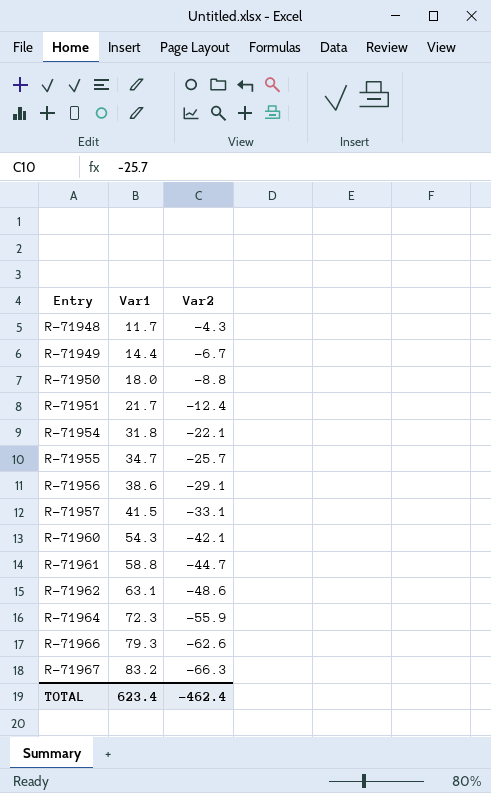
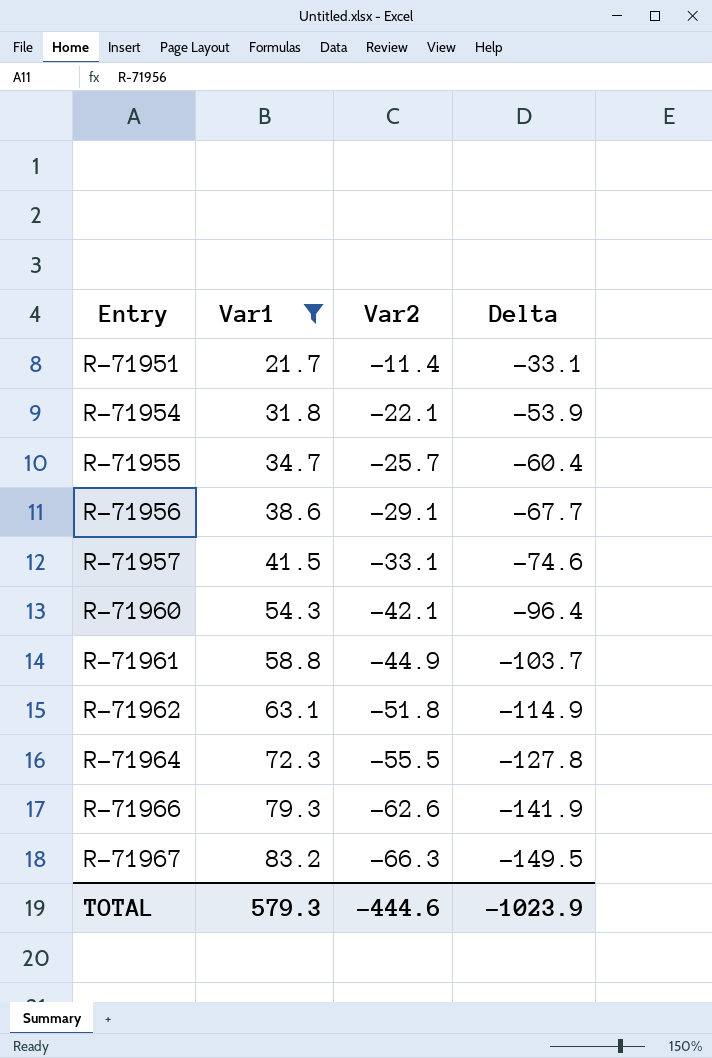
filter: none -> Var1 >= 21.7
column Delta | formula: none -> [Var2] - [Var1]
R-71951 | Var2: -12.4 -> -11.4
R-71961 | Var2: -44.7 -> -44.9
R-71962 | Var2: -48.6 -> -51.8
R-71964 | Var2: -55.9 -> -55.5
TOTAL | Var1: 623.4 -> 579.3
TOTAL | Var2: -462.4 -> -444.6

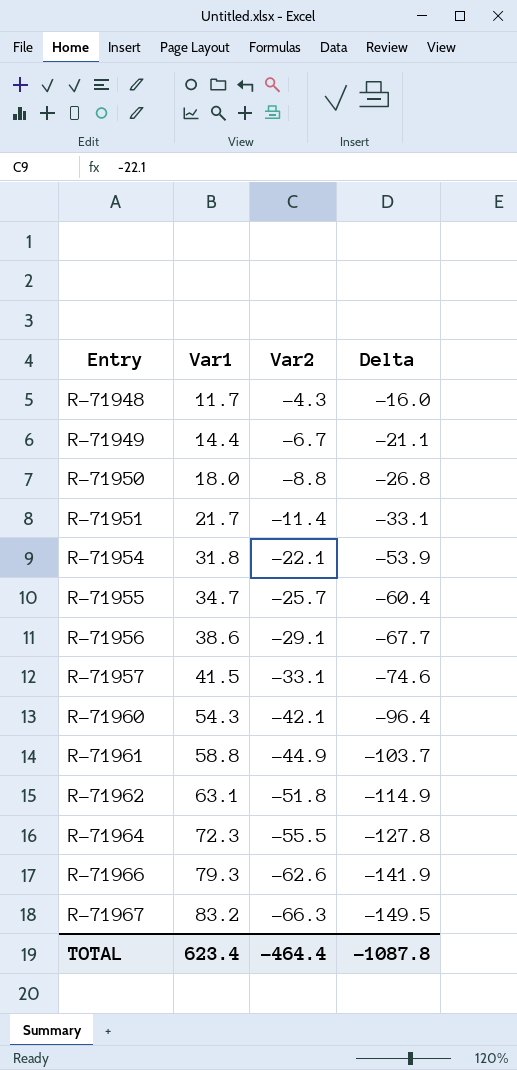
filter: Var1 >= 21.7 -> none
TOTAL | Var1: 579.3 -> 623.4
TOTAL | Var2: -444.6 -> -464.4
TOTAL | Delta: -1023.9 -> -1087.8

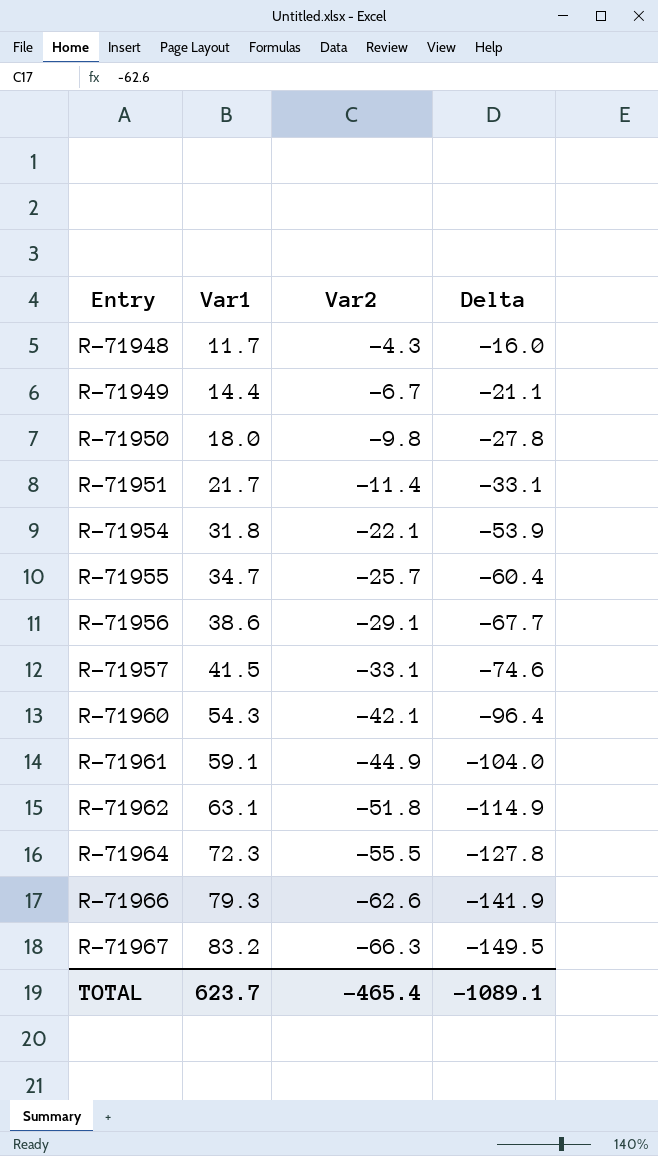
R-71950 | Var2: -8.8 -> -9.8
R-71950 | Delta: -26.8 -> -27.8
R-71961 | Var1: 58.8 -> 59.1
R-71961 | Delta: -103.7 -> -104.0
TOTAL | Var1: 623.4 -> 623.7
TOTAL | Var2: -464.4 -> -465.4
TOTAL | Delta: -1087.8 -> -1089.1

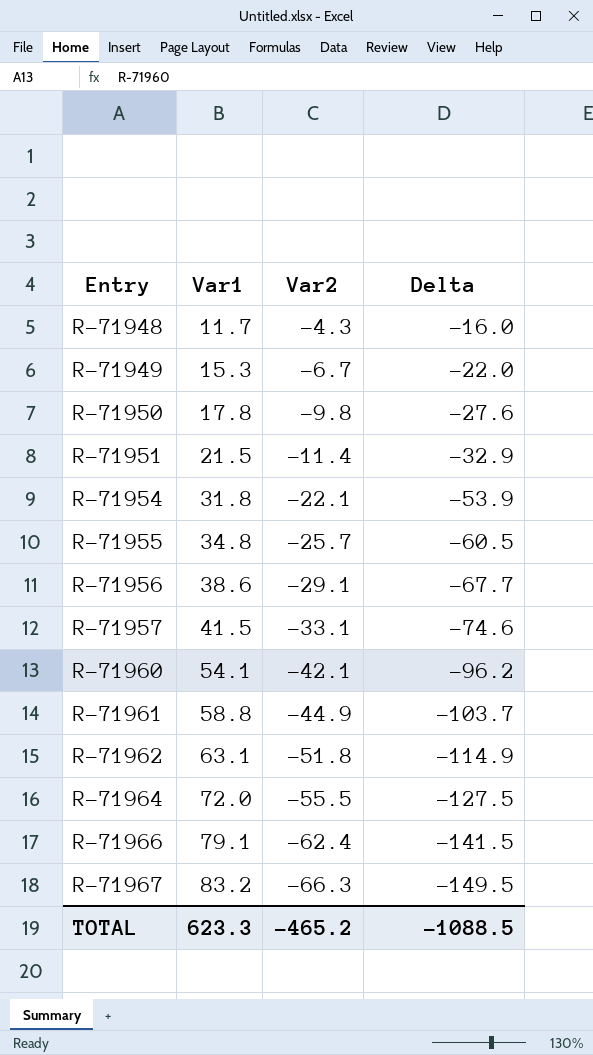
R-71949 | Var1: 14.4 -> 15.3
R-71949 | Delta: -21.1 -> -22.0
R-71950 | Var1: 18.0 -> 17.8
R-71950 | Delta: -27.8 -> -27.6
R-71951 | Var1: 21.7 -> 21.5
R-71951 | Delta: -33.1 -> -32.9
R-71955 | Var1: 34.7 -> 34.8
R-71955 | Delta: -60.4 -> -60.5
R-71960 | Var1: 54.3 -> 54.1
R-71960 | Delta: -96.4 -> -96.2
R-71961 | Var1: 59.1 -> 58.8
R-71961 | Delta: -104.0 -> -103.7
R-71964 | Var1: 72.3 -> 72.0
R-71964 | Delta: -127.8 -> -127.5
R-71966 | Var1: 79.3 -> 79.1
R-71966 | Var2: -62.6 -> -62.4
R-71966 | Delta: -141.9 -> -141.5
TOTAL | Var1: 623.7 -> 623.3
TOTAL | Var2: -465.4 -> -465.2
TOTAL | Delta: -1089.1 -> -1088.5

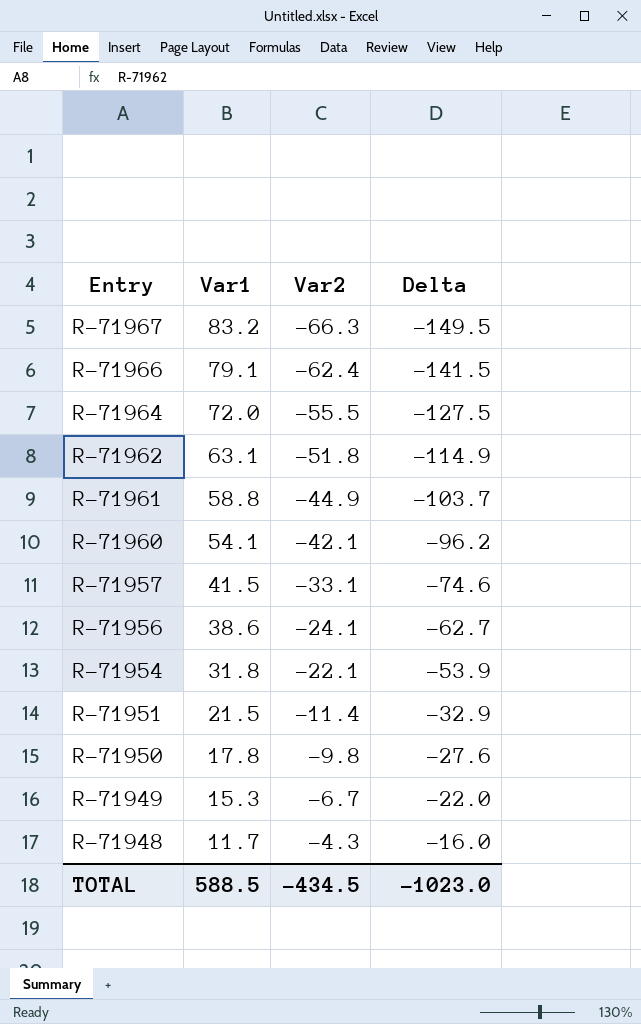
row order: Entry ascending -> Entry descending
row R-71955: 34.8 | -25.7 | -60.5 -> none
R-71956 | Var2: -29.1 -> -24.1
R-71956 | Delta: -67.7 -> -62.7
TOTAL | Var1: 623.3 -> 588.5
TOTAL | Var2: -465.2 -> -434.5
TOTAL | Delta: -1088.5 -> -1023.0

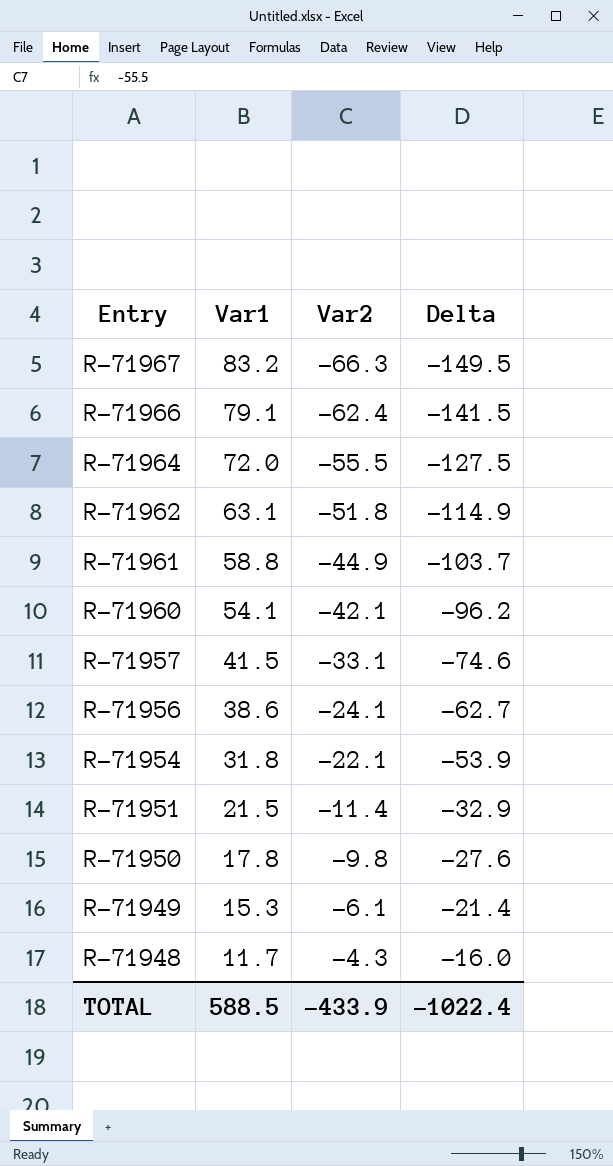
R-71949 | Var2: -6.7 -> -6.1
R-71949 | Delta: -22.0 -> -21.4
TOTAL | Var2: -434.5 -> -433.9
TOTAL | Delta: -1023.0 -> -1022.4

